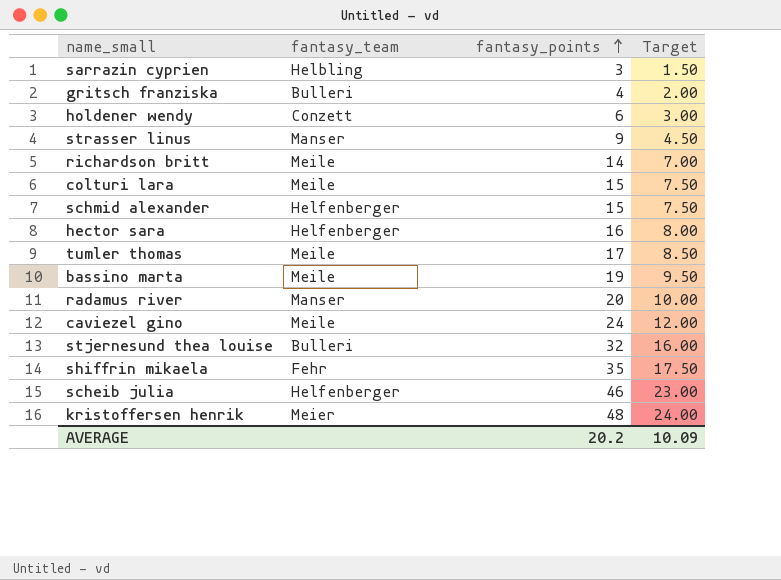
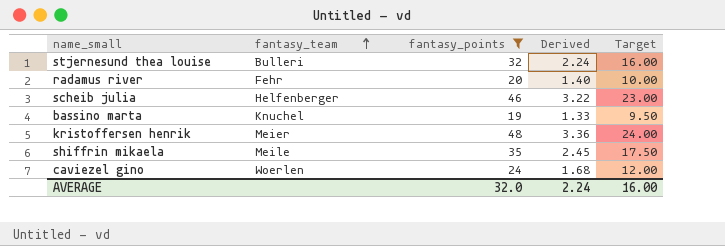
filter: none -> fantasy_points >= 19
row order: fantasy_points ascending -> fantasy_team ascending
column Derived | formula: none -> [fantasy_points] * 0.07
radamus river | fantasy_team: Manser -> Fehr
bassino marta | fantasy_team: Meile -> Knuchel
shiffrin mikaela | fantasy_team: Fehr -> Meile
caviezel gino | fantasy_team: Meile -> Woerlen
AVERAGE | fantasy_points: 20.2 -> 32.0
AVERAGE | Target: 10.09 -> 16.00

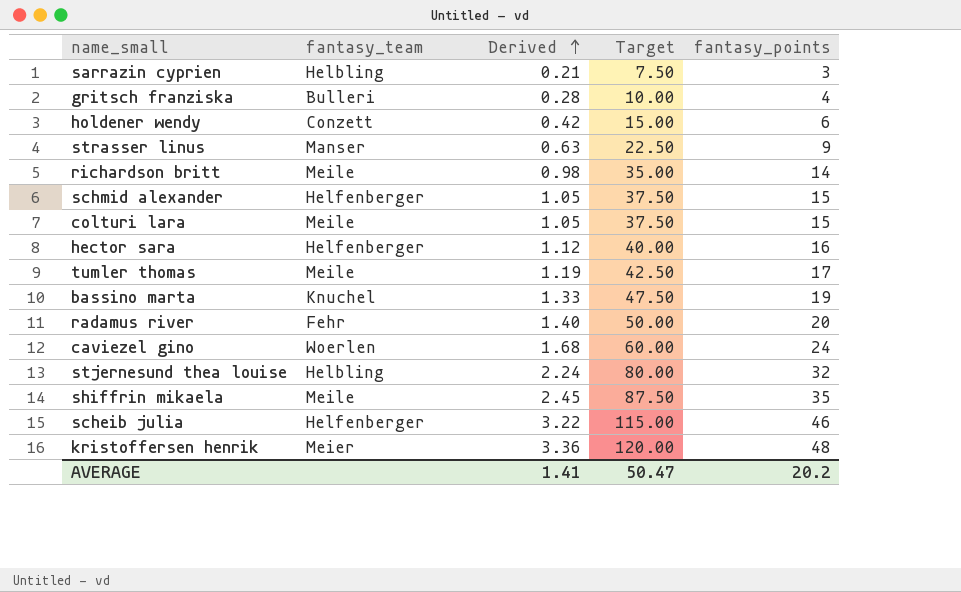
filter: fantasy_points >= 19 -> none
row order: fantasy_team ascending -> Derived ascending
column Target | formula: [fantasy_points] * 0.5 -> [fantasy_points] * 2.5
column fantasy_points | position: 3 -> 5
stjernesund thea louise | fantasy_team: Bulleri -> Helbling
AVERAGE | Derived: 2.24 -> 1.41
AVERAGE | Target: 16.00 -> 50.47
AVERAGE | fantasy_points: 32.0 -> 20.2

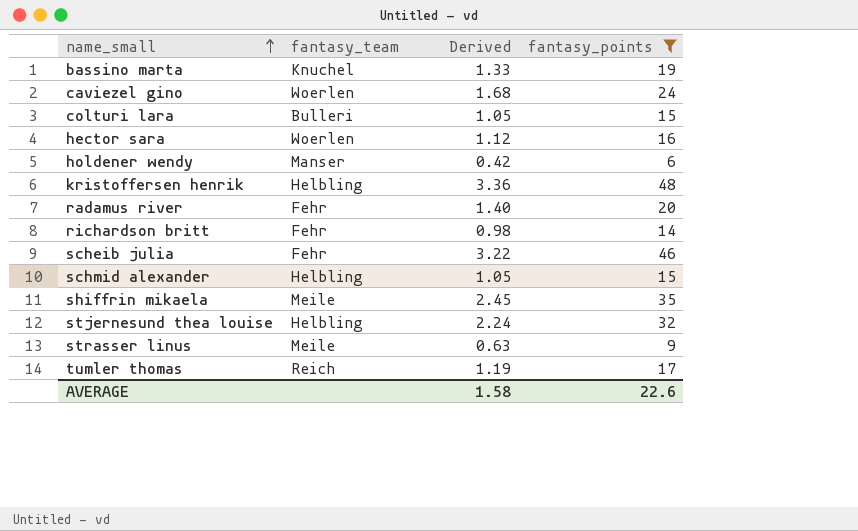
filter: none -> fantasy_points >= 6
row order: Derived ascending -> name_small ascending
column Target | formula: [fantasy_points] * 2.5 -> none
colturi lara | fantasy_team: Meile -> Bulleri
hector sara | fantasy_team: Helfenberger -> Woerlen
holdener wendy | fantasy_team: Conzett -> Manser
kristoffersen henrik | fantasy_team: Meier -> Helbling
richardson britt | fantasy_team: Meile -> Fehr
scheib julia | fantasy_team: Helfenberger -> Fehr
schmid alexander | fantasy_team: Helfenberger -> Helbling
strasser linus | fantasy_team: Manser -> Meile
tumler thomas | fantasy_team: Meile -> Reich
AVERAGE | Derived: 1.41 -> 1.58
AVERAGE | fantasy_points: 20.2 -> 22.6

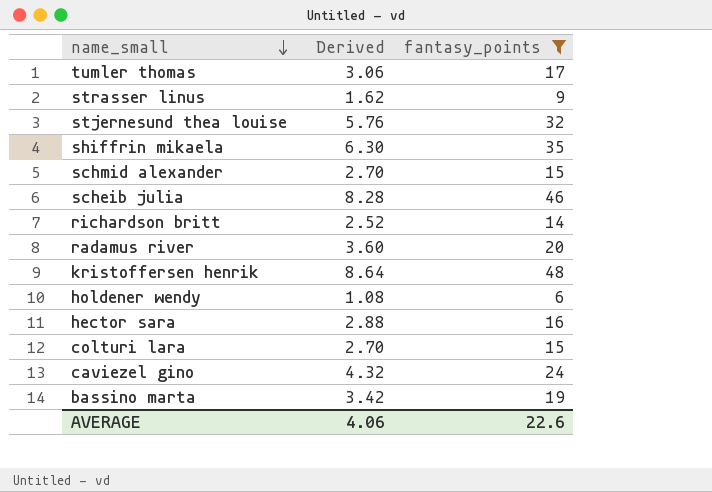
row order: name_small ascending -> name_small descending
column fantasy_team | position: 2 -> none
column Derived | formula: [fantasy_points] * 0.07 -> [fantasy_points] * 0.18
AVERAGE | Derived: 1.58 -> 4.06

